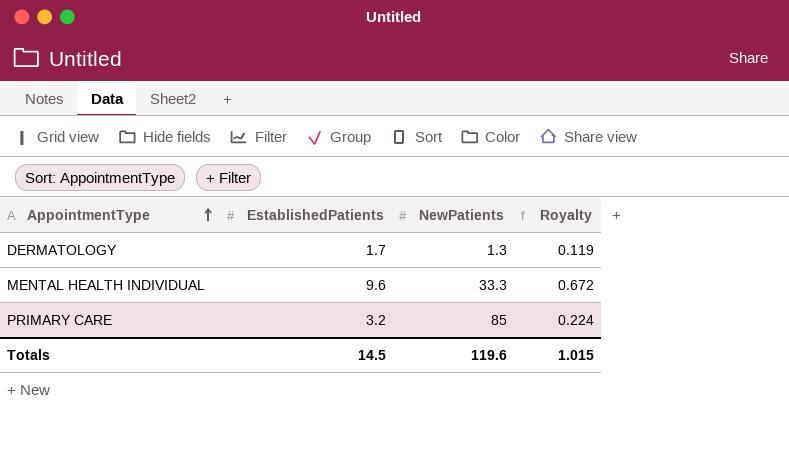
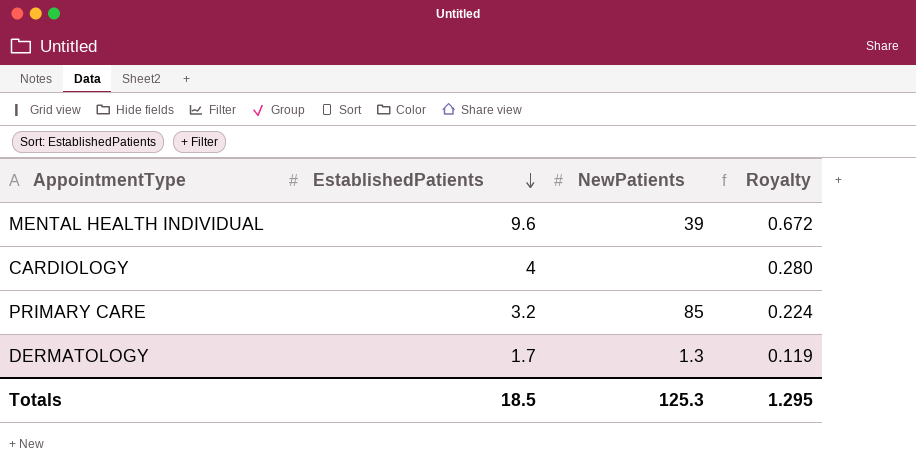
row order: AppointmentType ascending -> EstablishedPatients descending
MENTAL HEALTH INDIVIDUAL | NewPatients: 33.3 -> 39
row CARDIOLOGY: none -> 4 | none | 0.280
Totals | EstablishedPatients: 14.5 -> 18.5
Totals | NewPatients: 119.6 -> 125.3
Totals | Royalty: 1.015 -> 1.295

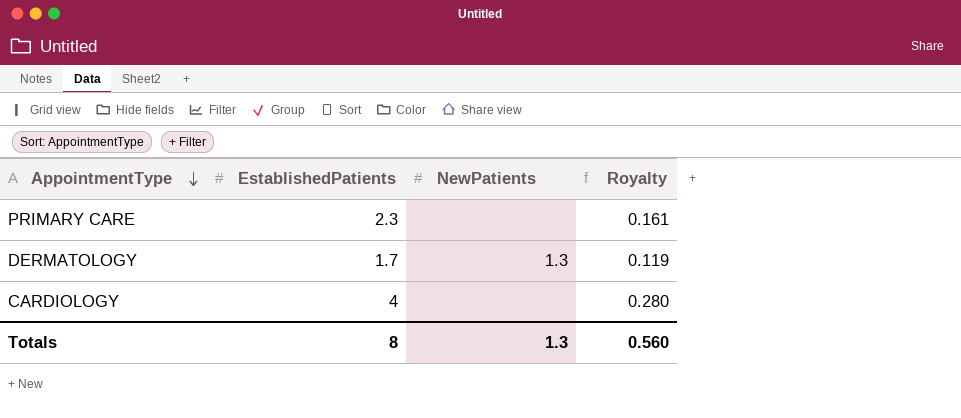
row order: EstablishedPatients descending -> AppointmentType descending
row MENTAL HEALTH INDIVIDUAL: 9.6 | 39 | 0.672 -> none
PRIMARY CARE | EstablishedPatients: 3.2 -> 2.3
PRIMARY CARE | NewPatients: 85 -> none
PRIMARY CARE | Royalty: 0.224 -> 0.161
Totals | EstablishedPatients: 18.5 -> 8
Totals | NewPatients: 125.3 -> 1.3
Totals | Royalty: 1.295 -> 0.560

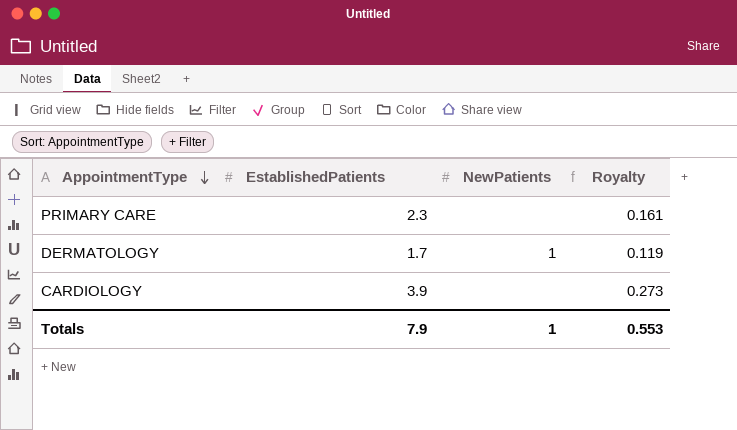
DERMATOLOGY | NewPatients: 1.3 -> 1
CARDIOLOGY | EstablishedPatients: 4 -> 3.9
CARDIOLOGY | Royalty: 0.280 -> 0.273
Totals | EstablishedPatients: 8 -> 7.9
Totals | NewPatients: 1.3 -> 1
Totals | Royalty: 0.560 -> 0.553

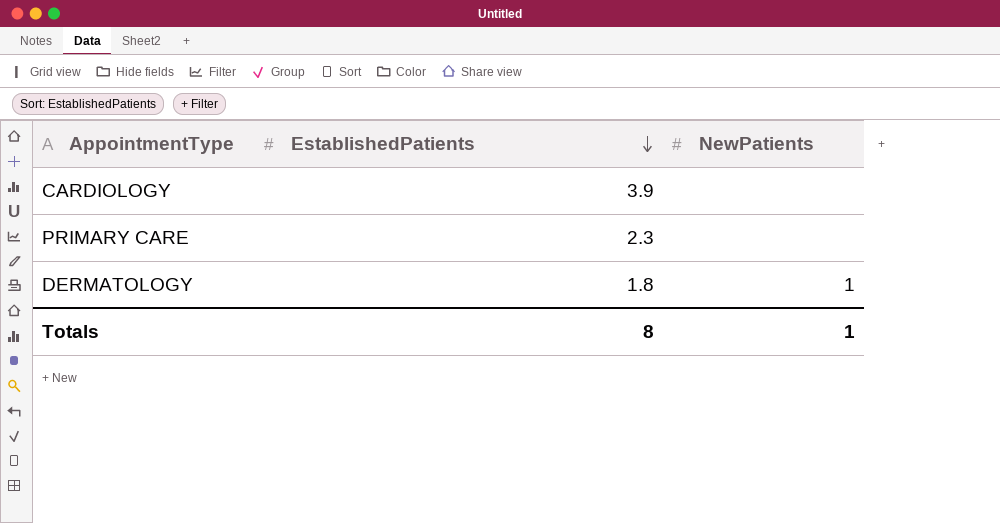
row order: AppointmentType descending -> EstablishedPatients descending
column Royalty | formula: [EstablishedPatients] * 0.07 -> none
DERMATOLOGY | EstablishedPatients: 1.7 -> 1.8
Totals | EstablishedPatients: 7.9 -> 8

